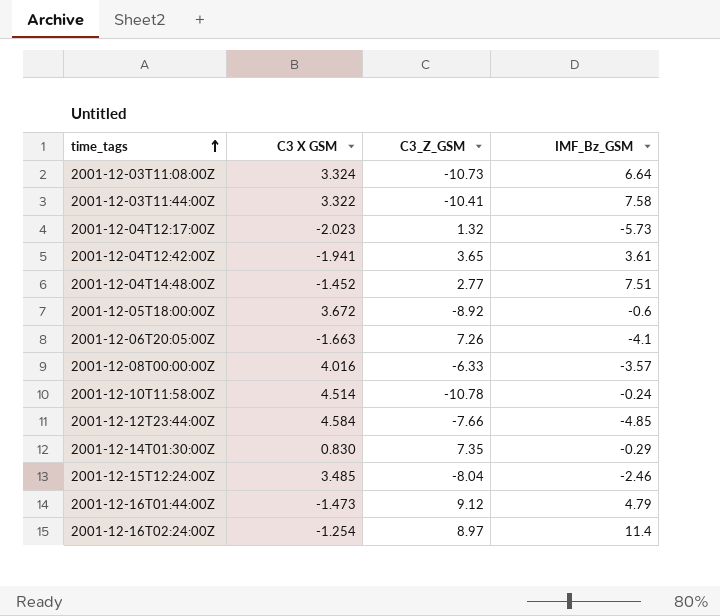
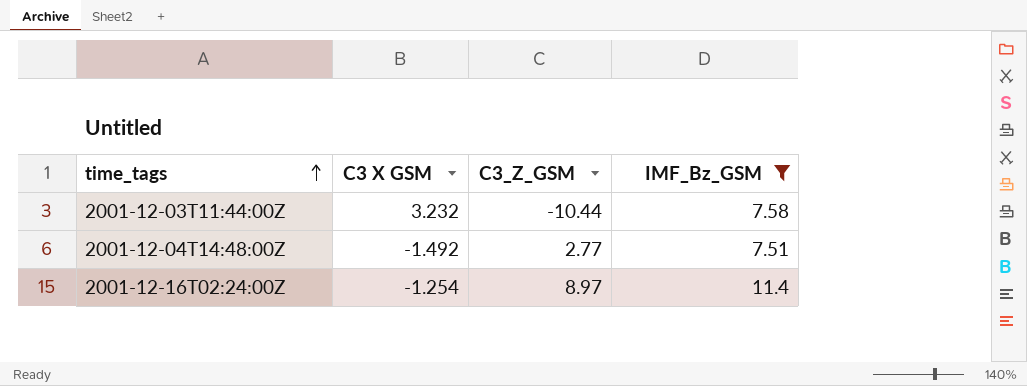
filter: none -> IMF_Bz_GSM >= 7.51
2001-12-03T11:44:00Z | C3 X GSM: 3.322 -> 3.232
2001-12-03T11:44:00Z | C3_Z_GSM: -10.41 -> -10.44
2001-12-04T14:48:00Z | C3 X GSM: -1.452 -> -1.492

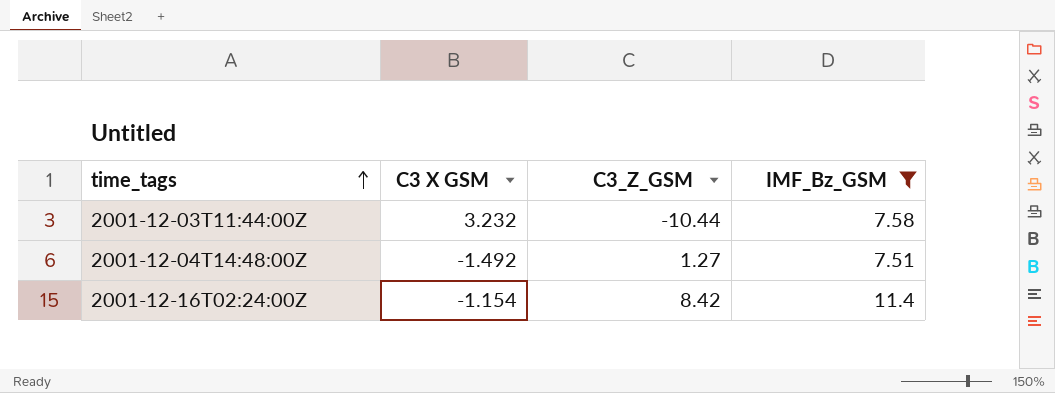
2001-12-04T14:48:00Z | C3_Z_GSM: 2.77 -> 1.27
2001-12-16T02:24:00Z | C3 X GSM: -1.254 -> -1.154
2001-12-16T02:24:00Z | C3_Z_GSM: 8.97 -> 8.42

